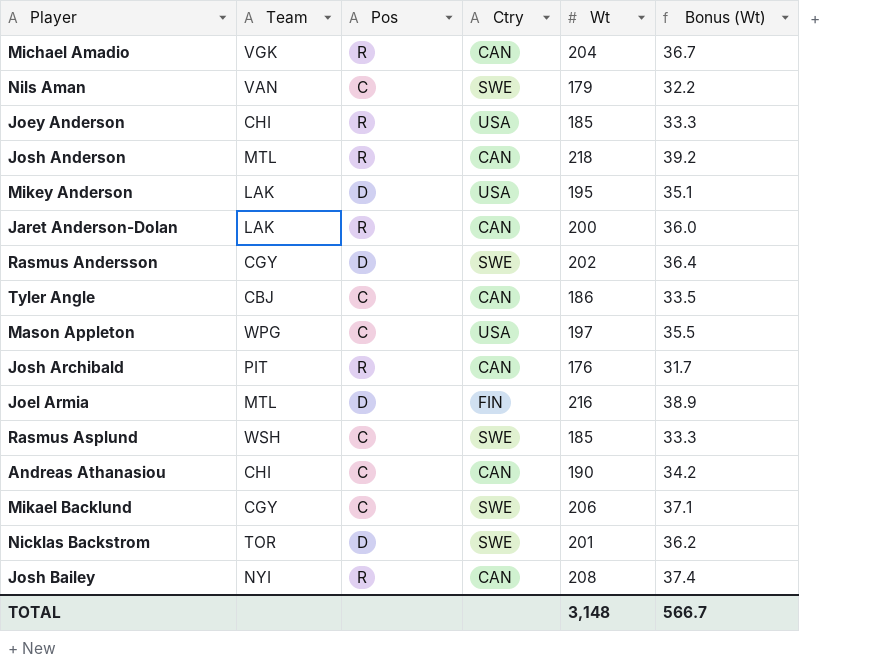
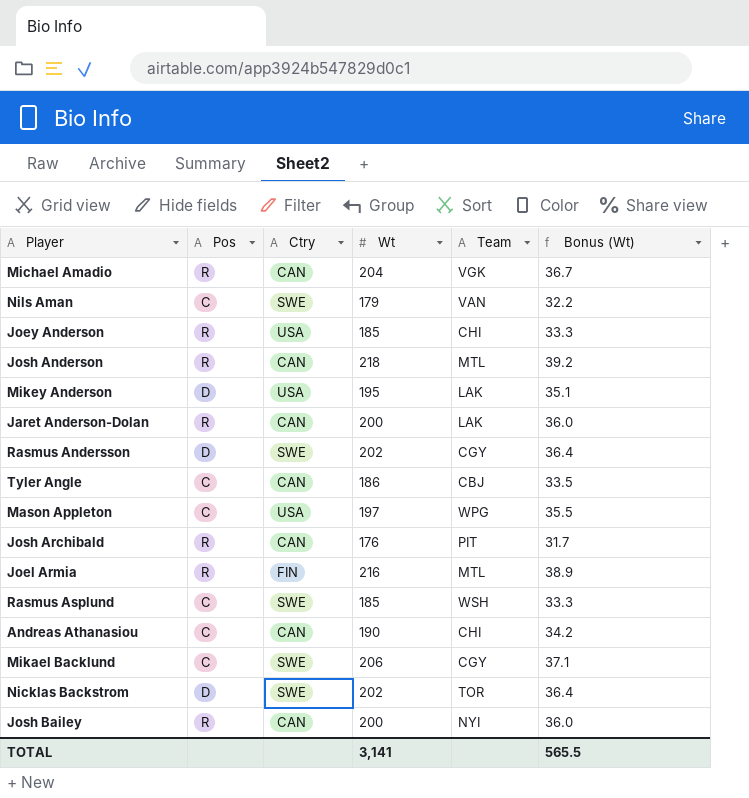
column Team | position: 2 -> 5
Joel Armia | Pos: D -> R
Nicklas Backstrom | Wt: 201 -> 202
Nicklas Backstrom | Bonus (Wt): 36.2 -> 36.4
Josh Bailey | Wt: 208 -> 200
Josh Bailey | Bonus (Wt): 37.4 -> 36.0
TOTAL | Wt: 3,148 -> 3,141
TOTAL | Bonus (Wt): 566.7 -> 565.5

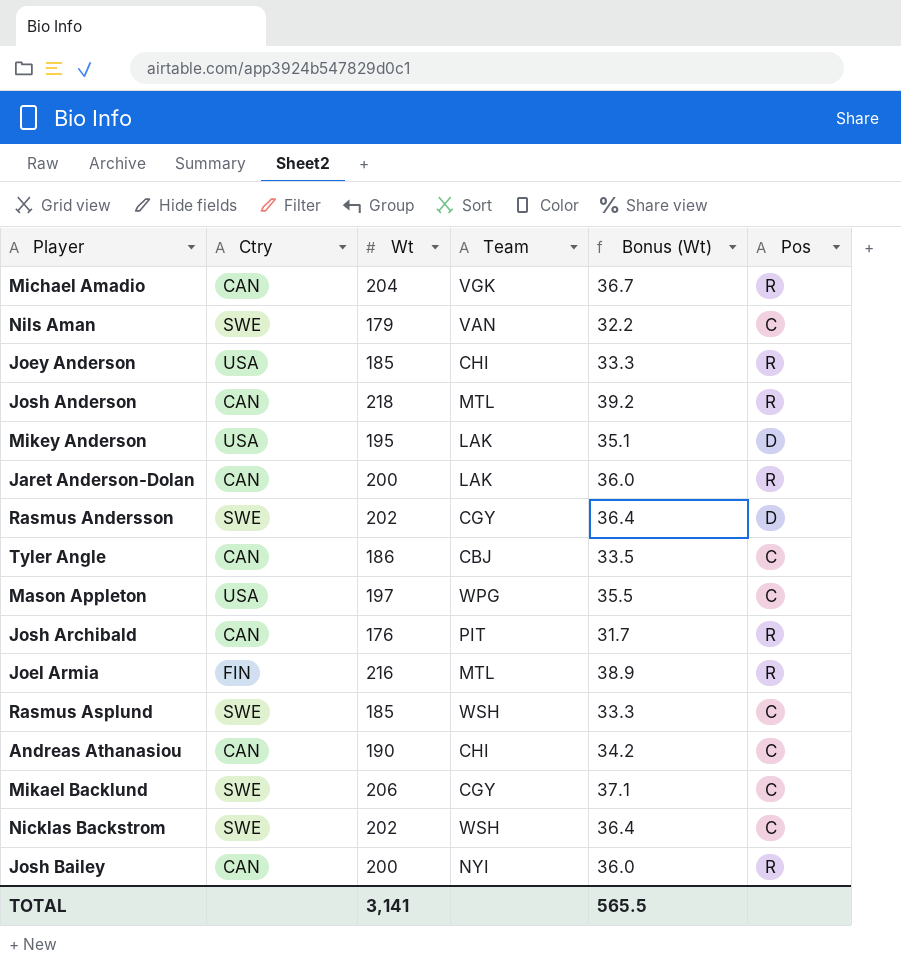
column Pos | position: 2 -> 6
Nicklas Backstrom | Team: TOR -> WSH
Nicklas Backstrom | Pos: D -> C

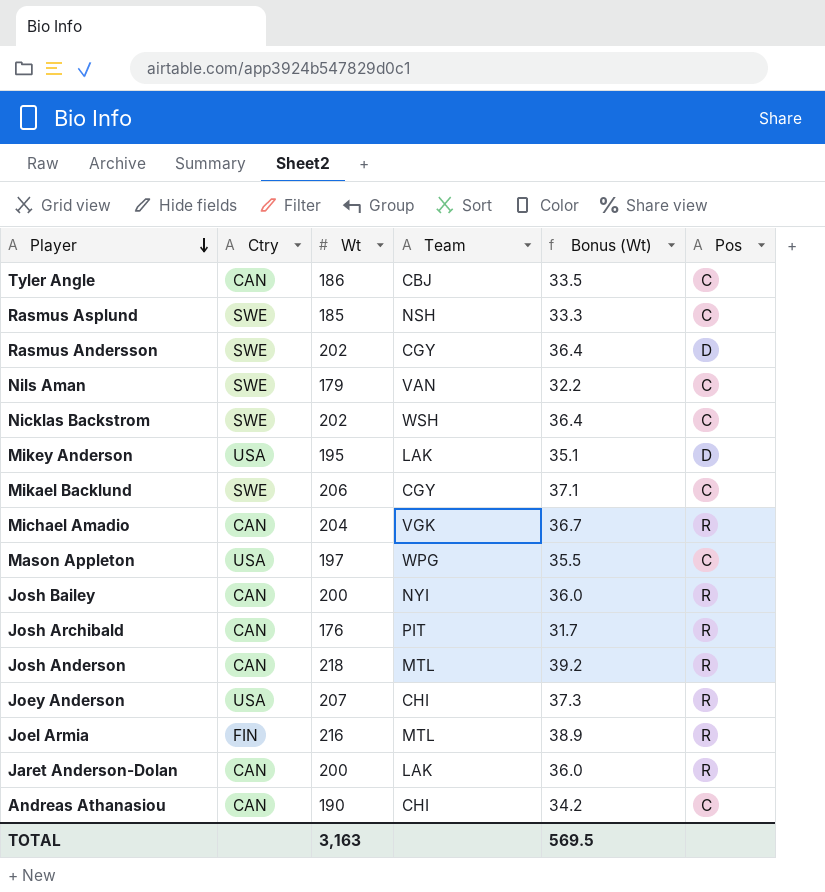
row order: none -> Player descending
Rasmus Asplund | Team: WSH -> NSH
Joey Anderson | Wt: 185 -> 207
Joey Anderson | Bonus (Wt): 33.3 -> 37.3
TOTAL | Wt: 3,141 -> 3,163
TOTAL | Bonus (Wt): 565.5 -> 569.5

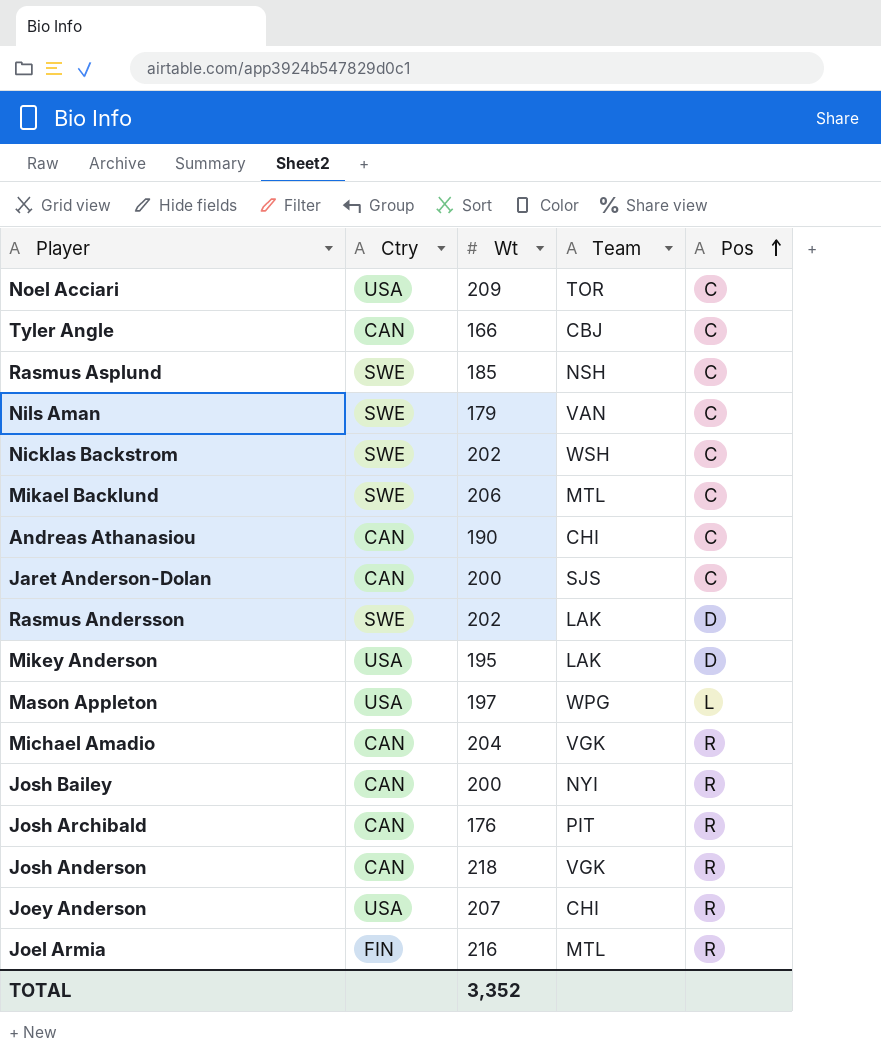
row order: Player descending -> Pos ascending
column Bonus (Wt) | formula: [Wt] * 0.18 -> none
row Noel Acciari: none -> USA | 209 | TOR | C
Tyler Angle | Wt: 186 -> 166
Mikael Backlund | Team: CGY -> MTL
Jaret Anderson-Dolan | Team: LAK -> SJS
Jaret Anderson-Dolan | Pos: R -> C
Rasmus Andersson | Team: CGY -> LAK
Mason Appleton | Pos: C -> L
Josh Anderson | Team: MTL -> VGK
TOTAL | Wt: 3,163 -> 3,352

